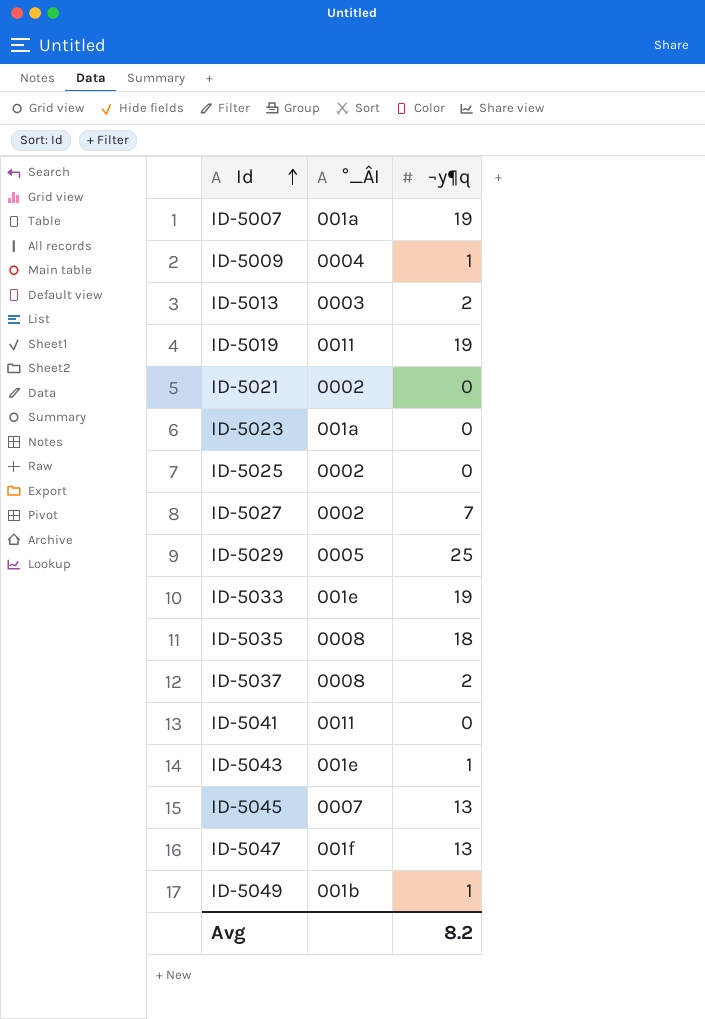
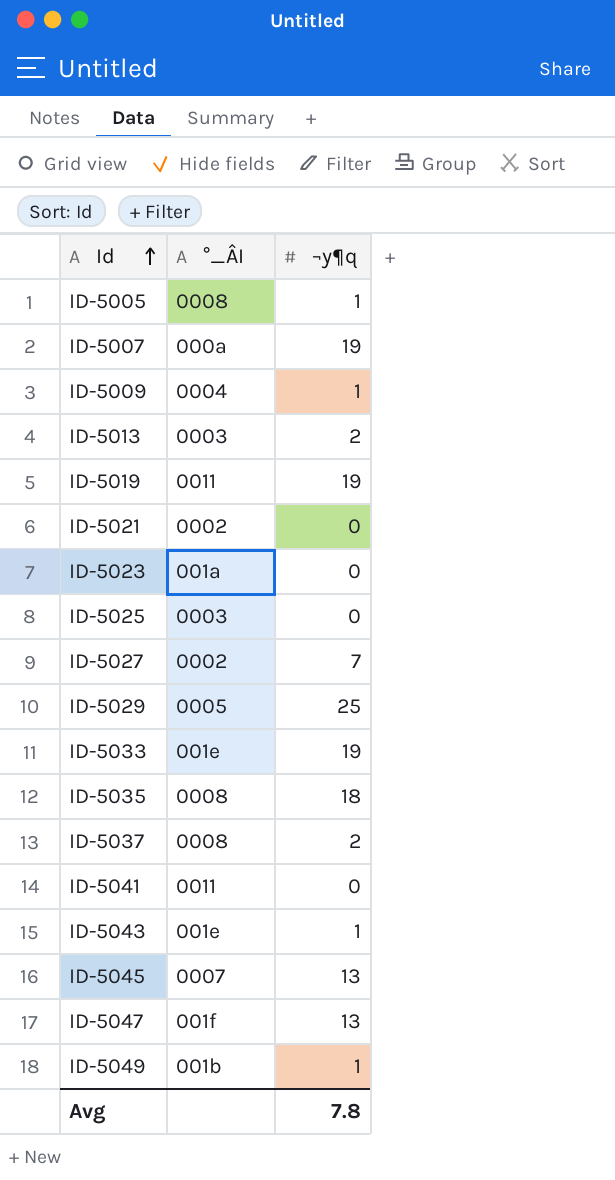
row ID-5005: none -> 0008 | 1
ID-5007 | °_ÂI: 001a -> 000a
ID-5025 | °_ÂI: 0002 -> 0003
Avg | ¬y¶q: 8.2 -> 7.8

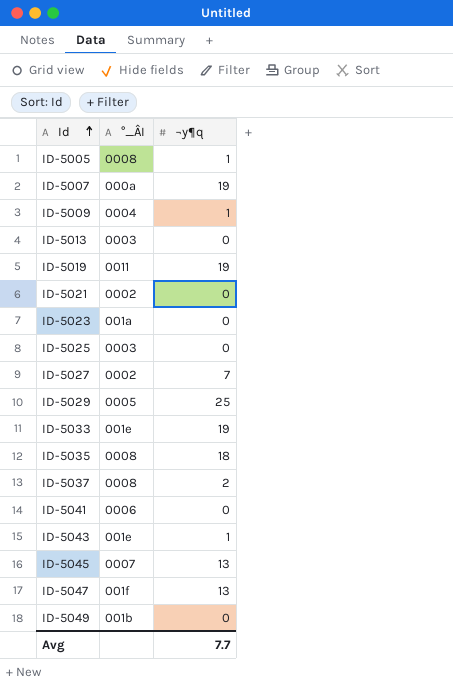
ID-5013 | ¬y¶q: 2 -> 0
ID-5041 | °_ÂI: 0011 -> 0006
ID-5049 | ¬y¶q: 1 -> 0
Avg | ¬y¶q: 7.8 -> 7.7

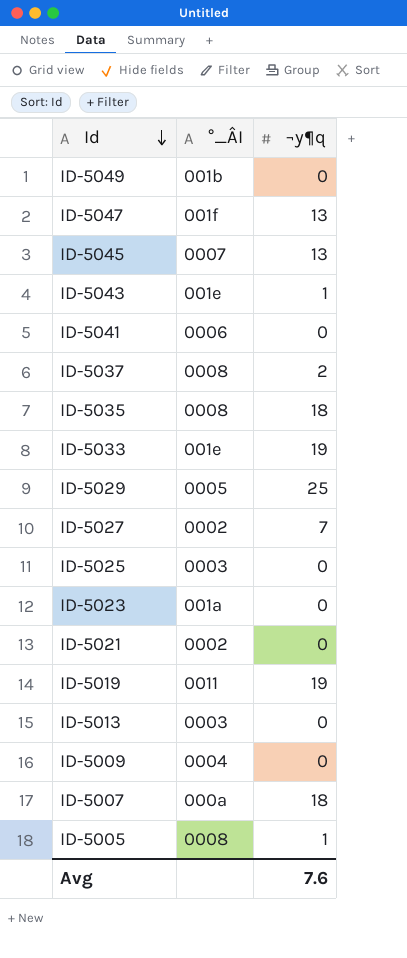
row order: Id ascending -> Id descending
ID-5009 | ¬y¶q: 1 -> 0
ID-5007 | ¬y¶q: 19 -> 18
Avg | ¬y¶q: 7.7 -> 7.6

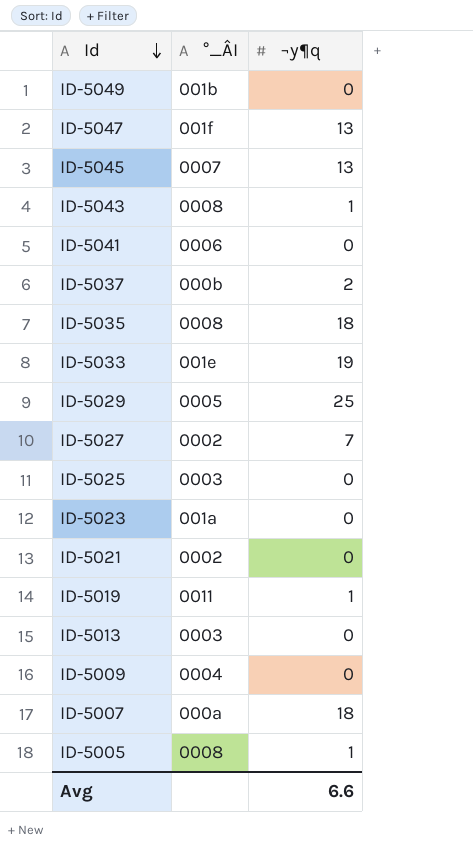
ID-5043 | °_ÂI: 001e -> 0008
ID-5037 | °_ÂI: 0008 -> 000b
ID-5019 | ¬y¶q: 19 -> 1
Avg | ¬y¶q: 7.6 -> 6.6

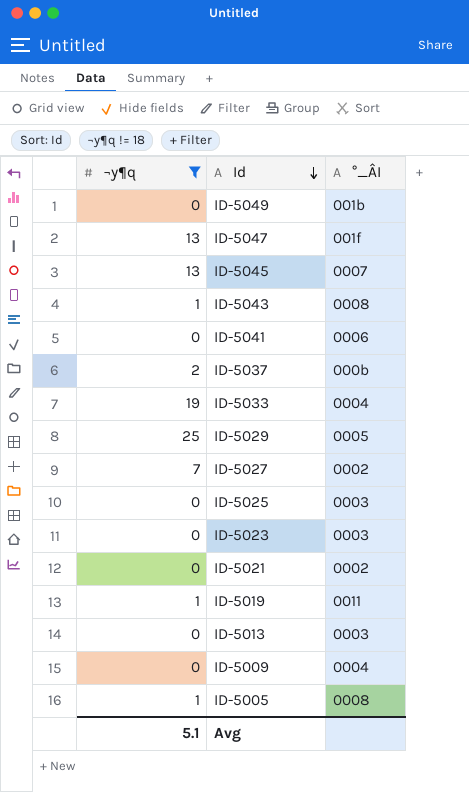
filter: none -> ¬y¶q != 18
column ¬y¶q | position: 3 -> 1
ID-5033 | °_ÂI: 001e -> 0004
ID-5023 | °_ÂI: 001a -> 0003
Avg | ¬y¶q: 6.6 -> 5.1

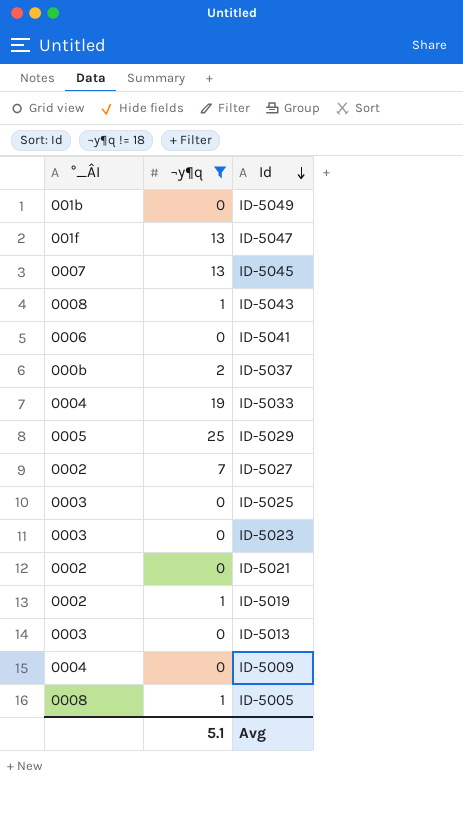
column °_ÂI | position: 3 -> 1
ID-5019 | °_ÂI: 0011 -> 0002

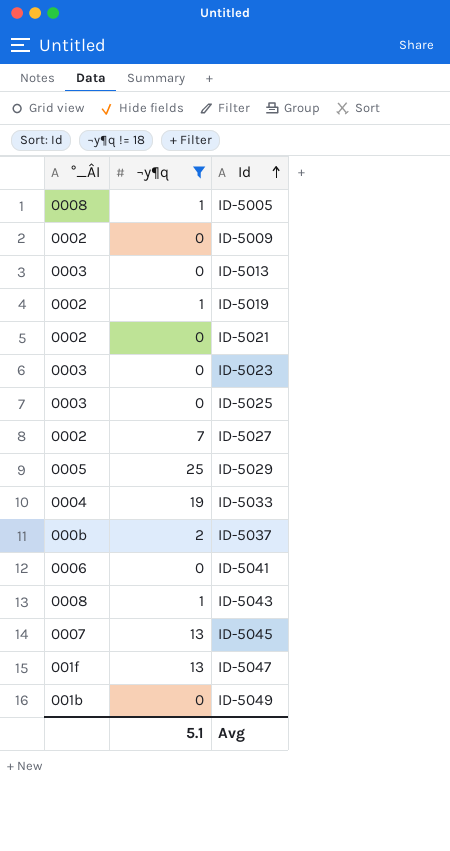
row order: Id descending -> Id ascending
ID-5009 | °_ÂI: 0004 -> 0002

